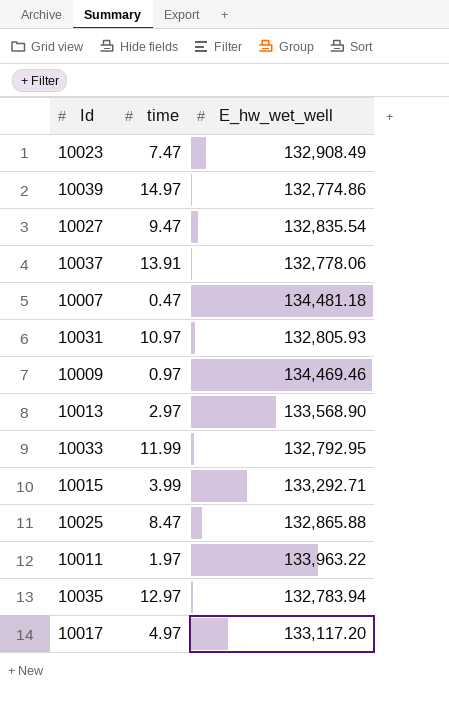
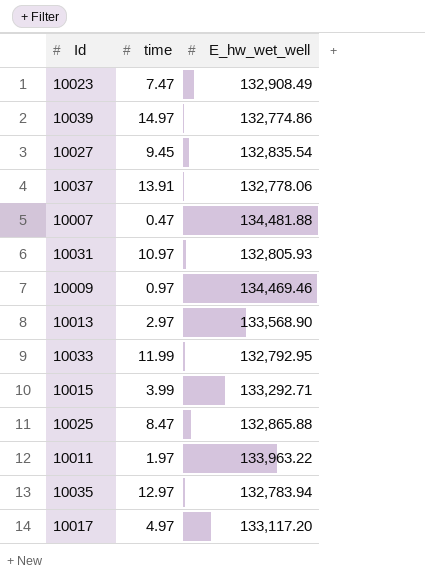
10027 | time: 9.47 -> 9.45
10007 | E_hw_wet_well: 134,481.18 -> 134,481.88

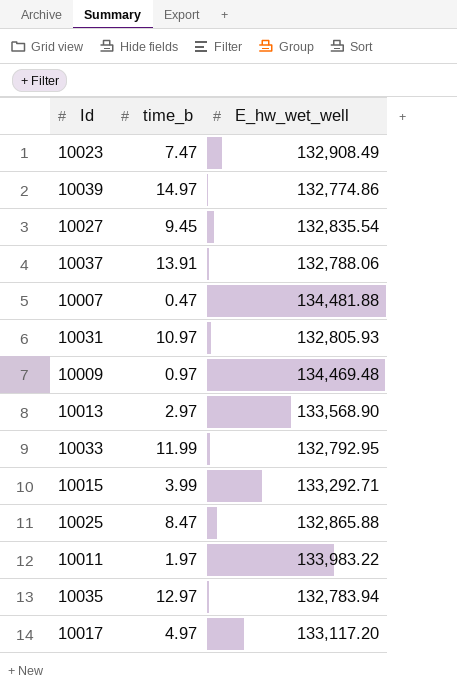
column name: time -> time_b
10037 | E_hw_wet_well: 132,778.06 -> 132,788.06
10009 | E_hw_wet_well: 134,469.46 -> 134,469.48
10011 | E_hw_wet_well: 133,963.22 -> 133,983.22

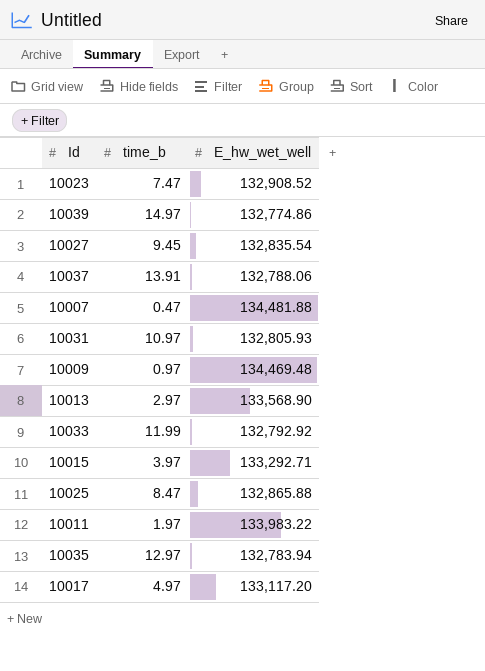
10023 | E_hw_wet_well: 132,908.49 -> 132,908.52
10033 | E_hw_wet_well: 132,792.95 -> 132,792.92
10015 | time_b: 3.99 -> 3.97

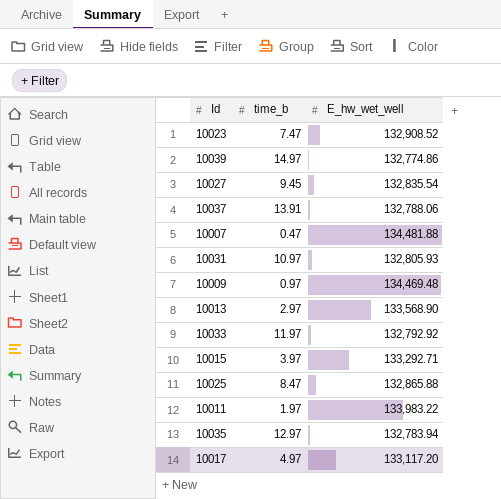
10033 | time_b: 11.99 -> 11.97

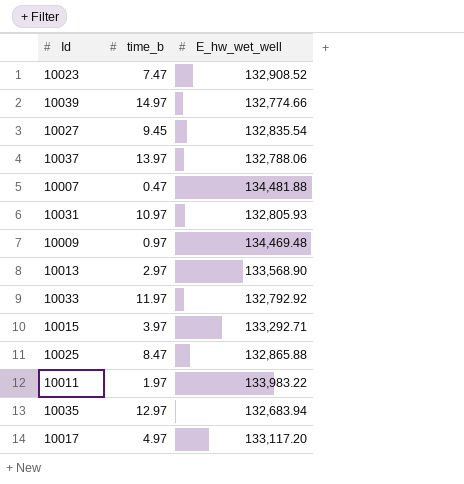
10039 | E_hw_wet_well: 132,774.86 -> 132,774.66
10037 | time_b: 13.91 -> 13.97
10035 | E_hw_wet_well: 132,783.94 -> 132,683.94

